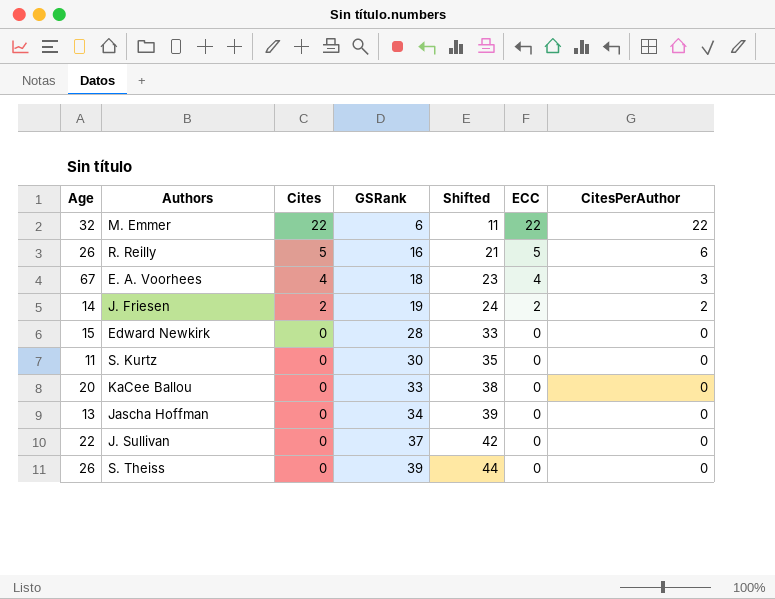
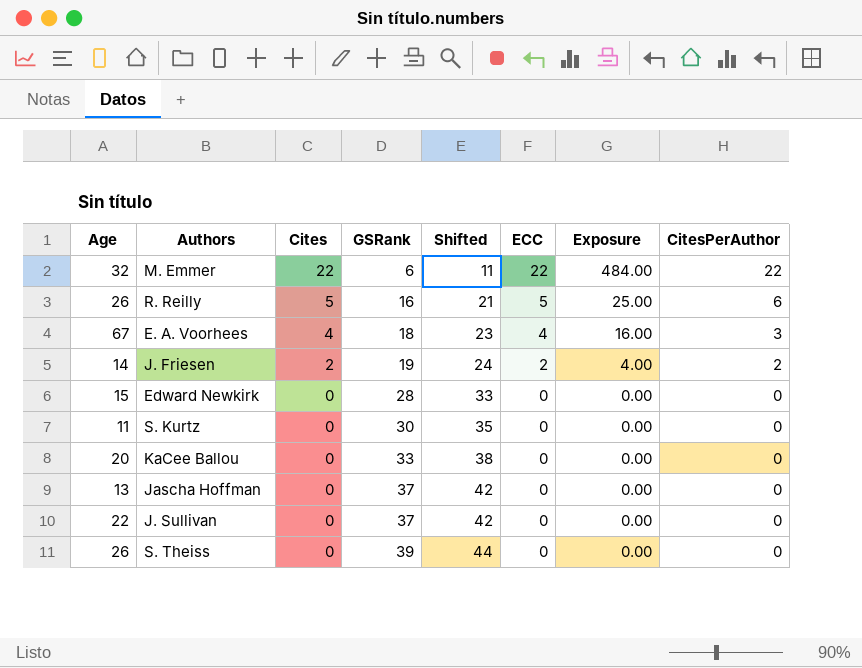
column Exposure | formula: none -> [Cites] * [ECC]
Jascha Hoffman | GSRank: 34 -> 37
Jascha Hoffman | Shifted: 39 -> 42

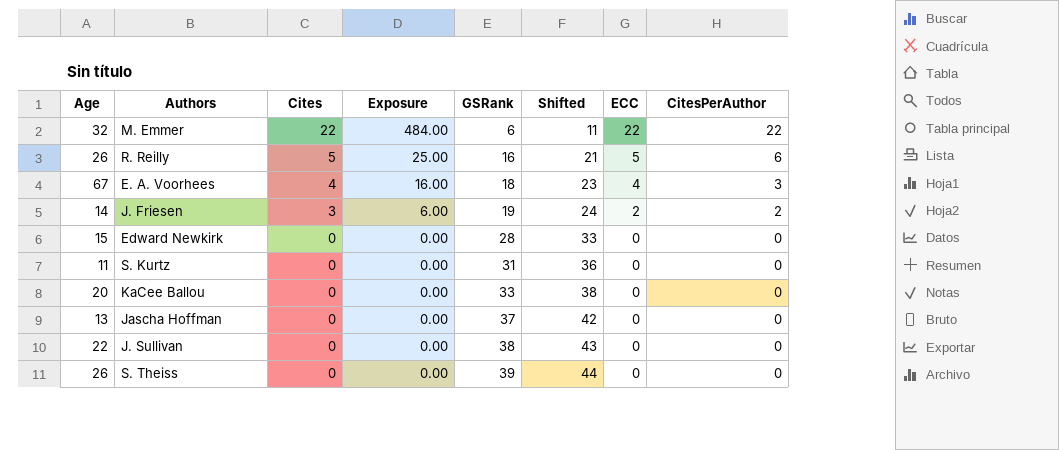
column Exposure | position: 7 -> 4
J. Friesen | Cites: 2 -> 3
J. Friesen | Exposure: 4.00 -> 6.00
S. Kurtz | GSRank: 30 -> 31
S. Kurtz | Shifted: 35 -> 36
J. Sullivan | GSRank: 37 -> 38
J. Sullivan | Shifted: 42 -> 43

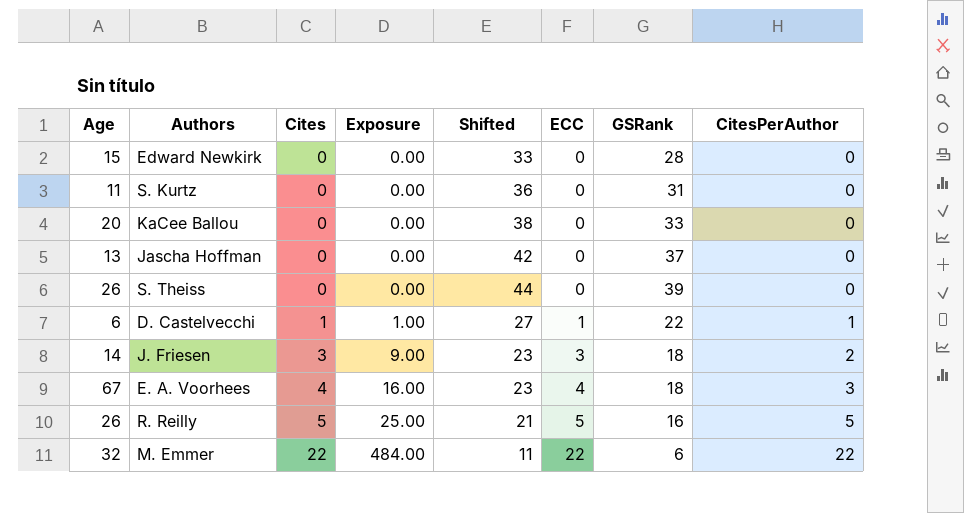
row order: Cites descending -> Cites ascending
column GSRank | position: 5 -> 7
row J. Sullivan: 22 | 0 | 0.00 | 38 | 43 | 0 | 0 -> none
row D. Castelvecchi: none -> 6 | 1 | 1.00 | 27 | 1 | 22 | 1
J. Friesen | Exposure: 6.00 -> 9.00
J. Friesen | Shifted: 24 -> 23
J. Friesen | ECC: 2 -> 3
J. Friesen | GSRank: 19 -> 18
R. Reilly | CitesPerAuthor: 6 -> 5

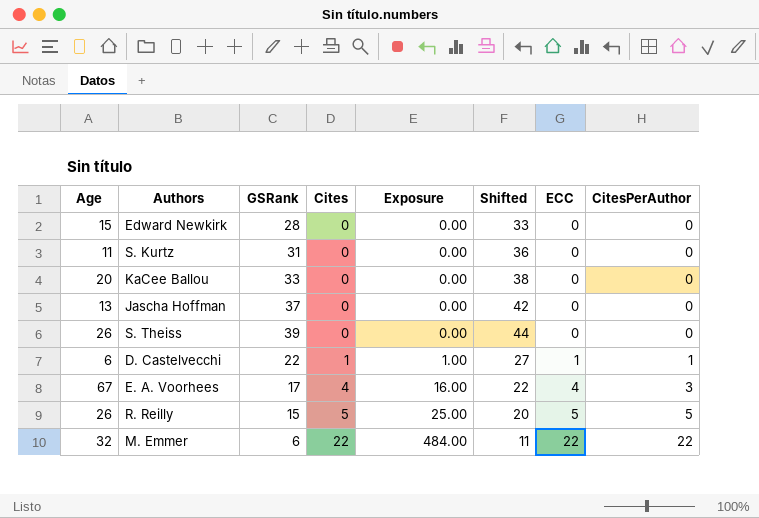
column GSRank | position: 7 -> 3
row J. Friesen: 14 | 3 | 9.00 | 23 | 3 | 18 | 2 -> none
E. A. Voorhees | GSRank: 18 -> 17
E. A. Voorhees | Shifted: 23 -> 22
R. Reilly | GSRank: 16 -> 15
R. Reilly | Shifted: 21 -> 20

